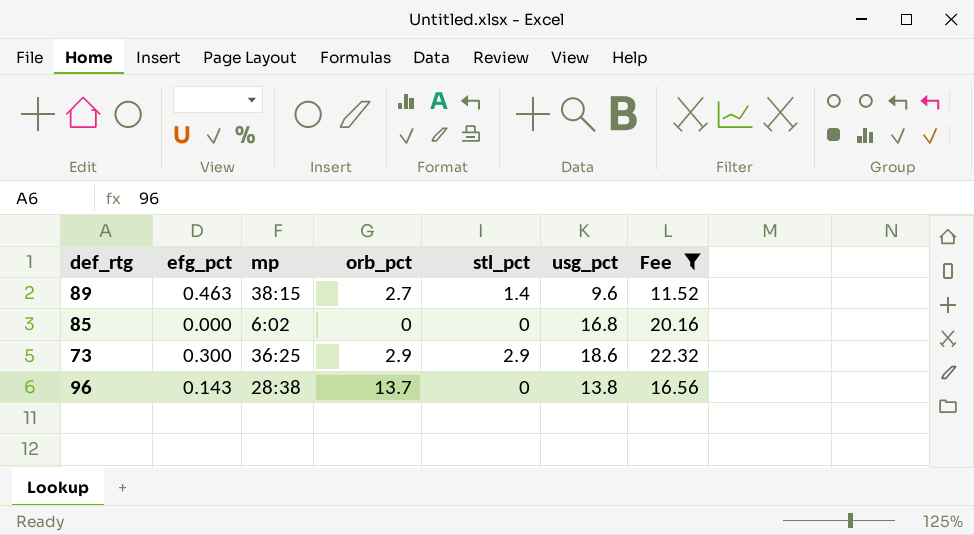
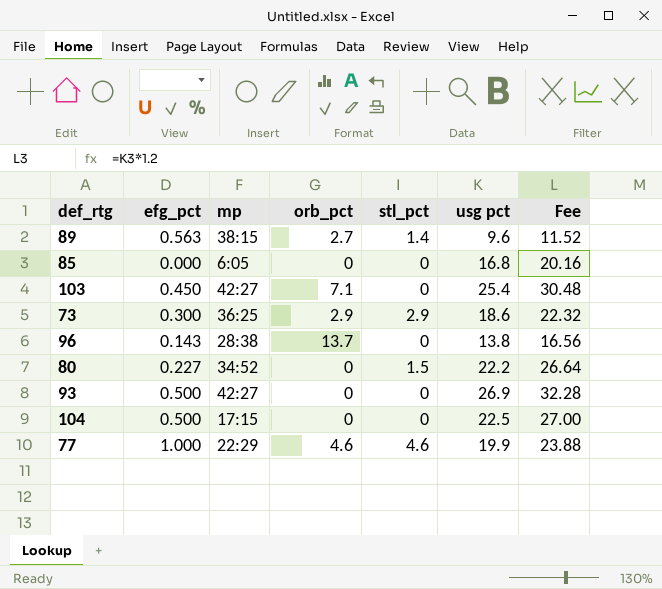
filter: Fee <= 22.32 -> none
column name: usg_pct -> usg pct
89 | efg_pct: 0.463 -> 0.563
85 | mp: 6:02 -> 6:05

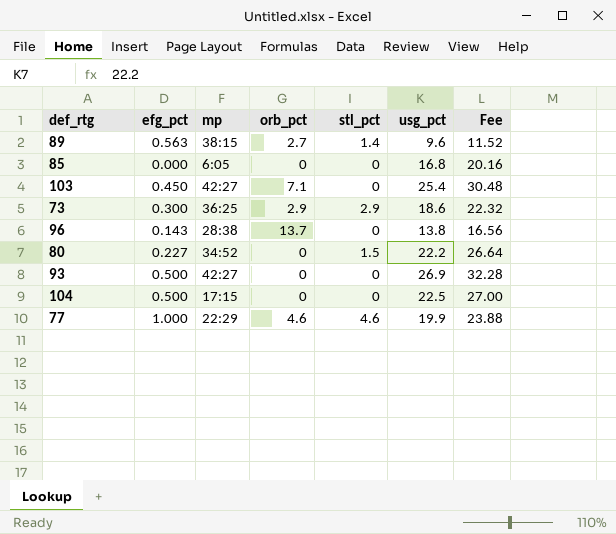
column name: usg pct -> usg_pct

